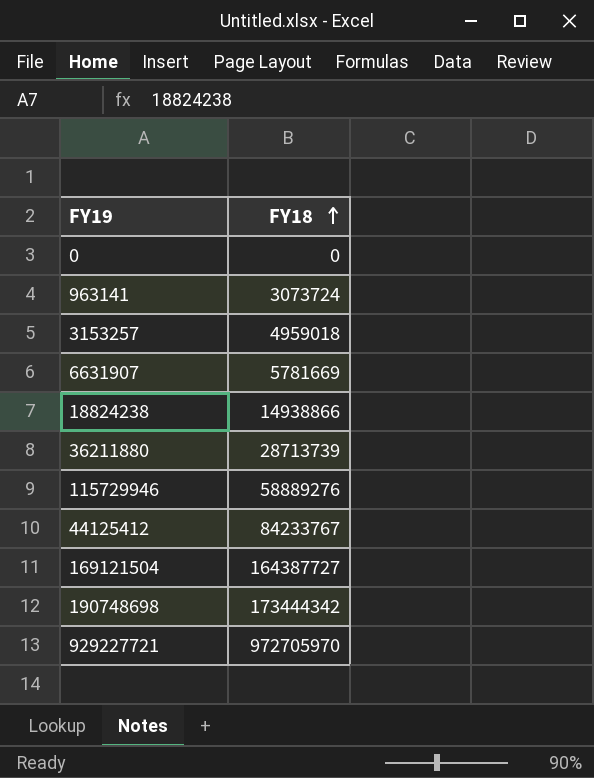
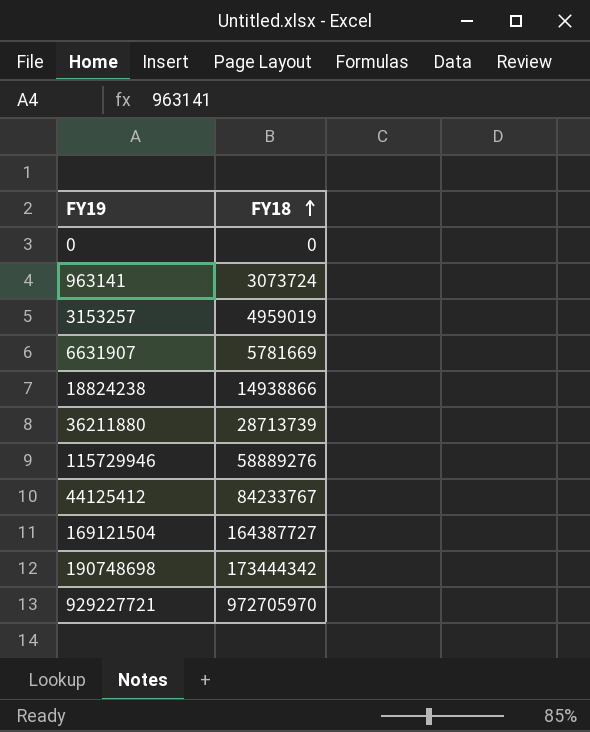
3153257 | FY18: 4959018 -> 4959019

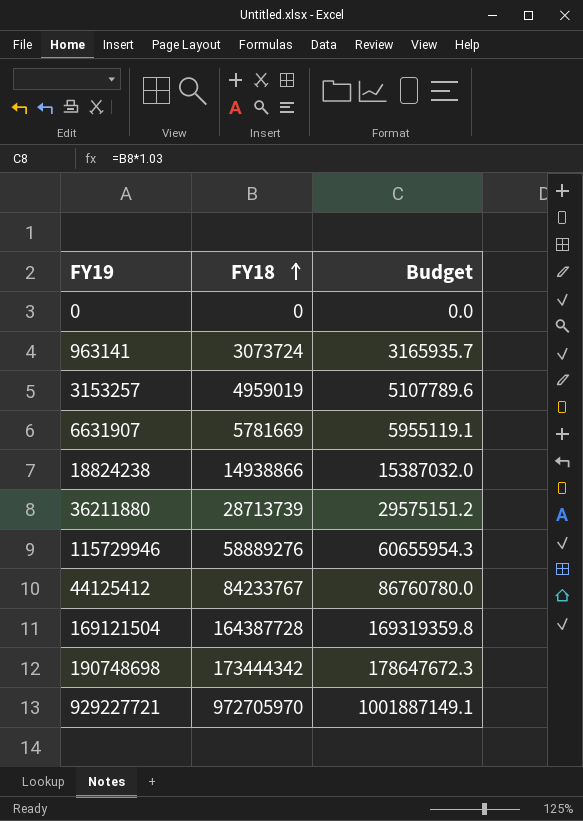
column Budget | formula: none -> [FY18] * 1.03
169121504 | FY18: 164387727 -> 164387728

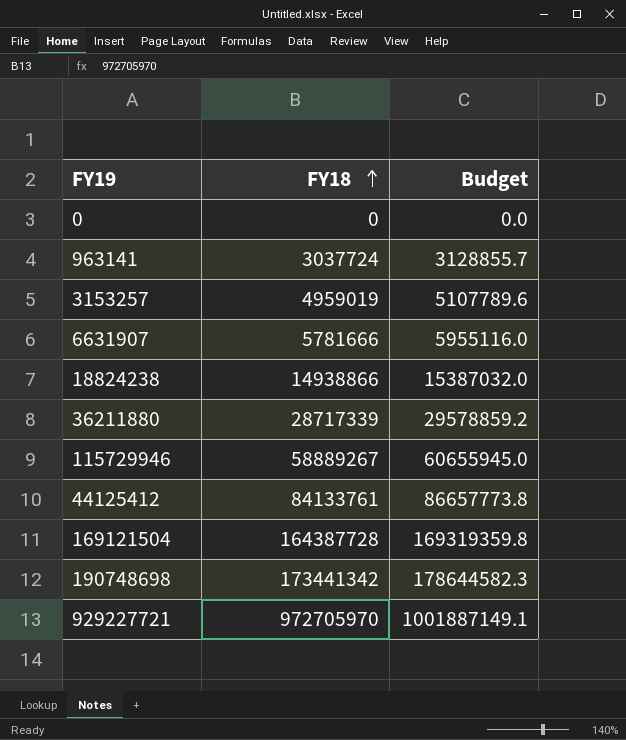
963141 | FY18: 3073724 -> 3037724
963141 | Budget: 3165935.7 -> 3128855.7
6631907 | FY18: 5781669 -> 5781666
6631907 | Budget: 5955119.1 -> 5955116.0
36211880 | FY18: 28713739 -> 28717339
36211880 | Budget: 29575151.2 -> 29578859.2
115729946 | FY18: 58889276 -> 58889267
115729946 | Budget: 60655954.3 -> 60655945.0
44125412 | FY18: 84233767 -> 84133761
44125412 | Budget: 86760780.0 -> 86657773.8
190748698 | FY18: 173444342 -> 173441342
190748698 | Budget: 178647672.3 -> 178644582.3

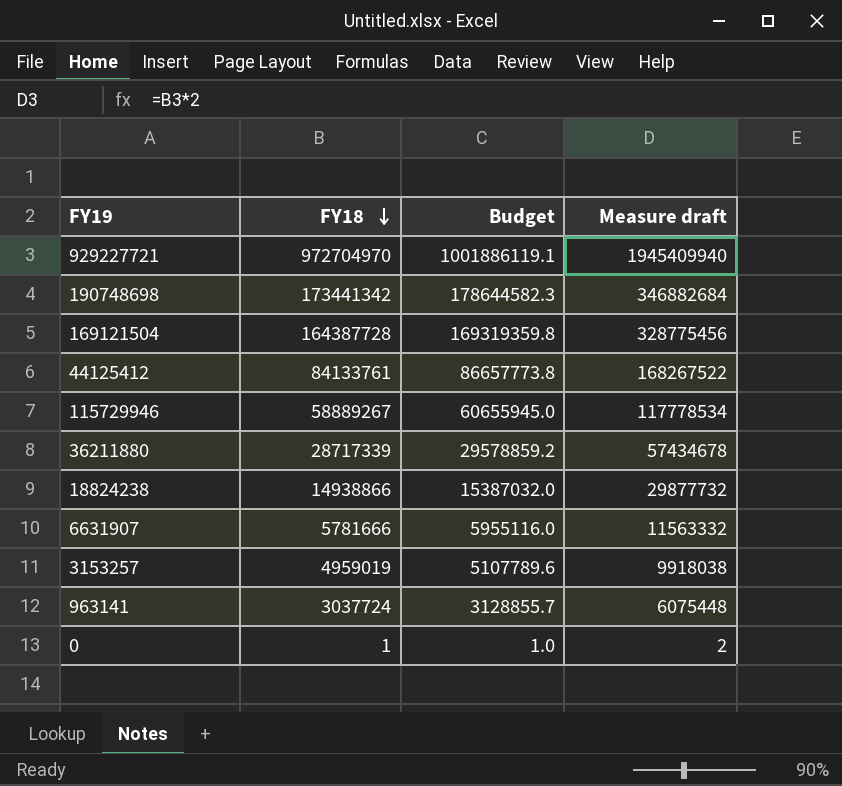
row order: FY18 ascending -> FY18 descending
column Measure draft | formula: none -> [FY18] * 2
929227721 | FY18: 972705970 -> 972704970
929227721 | Budget: 1001887149.1 -> 1001886119.1
0 | FY18: 0 -> 1
0 | Budget: 0.0 -> 1.0

